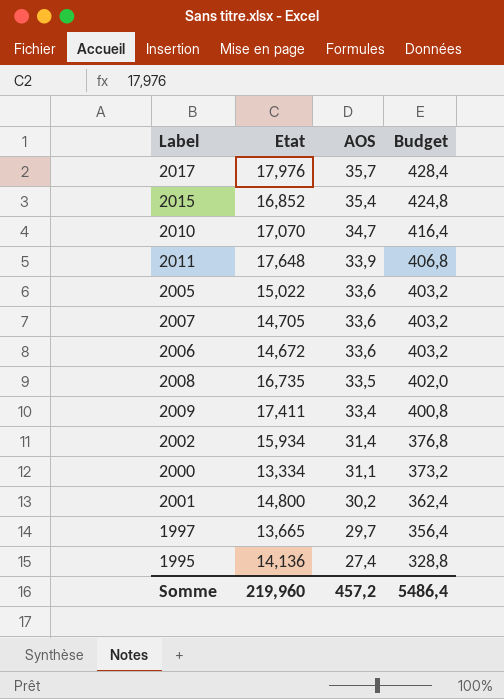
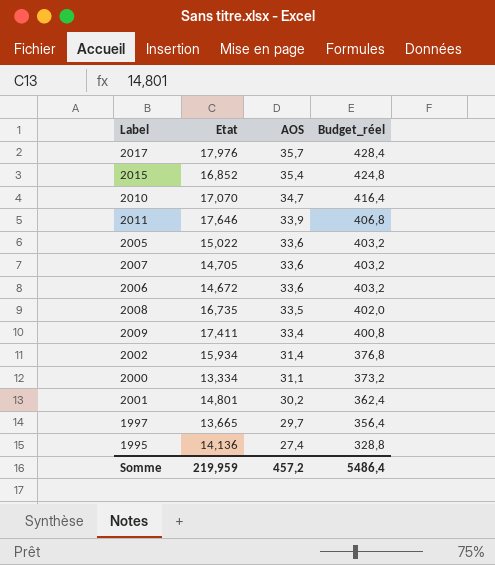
column name: Budget -> Budget_réel
2011 | Etat: 17,648 -> 17,646
2001 | Etat: 14,800 -> 14,801
Somme | Etat: 219,960 -> 219,959

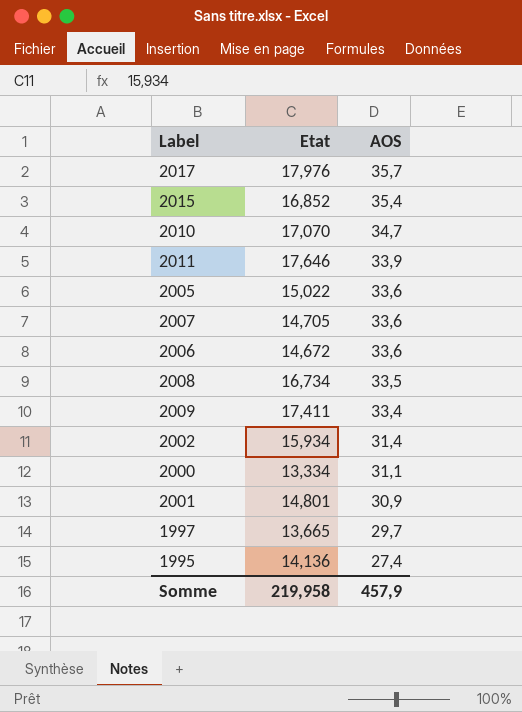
column Budget_réel | formula: [AOS] * 12 -> none
2008 | Etat: 16,735 -> 16,734
2001 | AOS: 30,2 -> 30,9
Somme | Etat: 219,959 -> 219,958
Somme | AOS: 457,2 -> 457,9

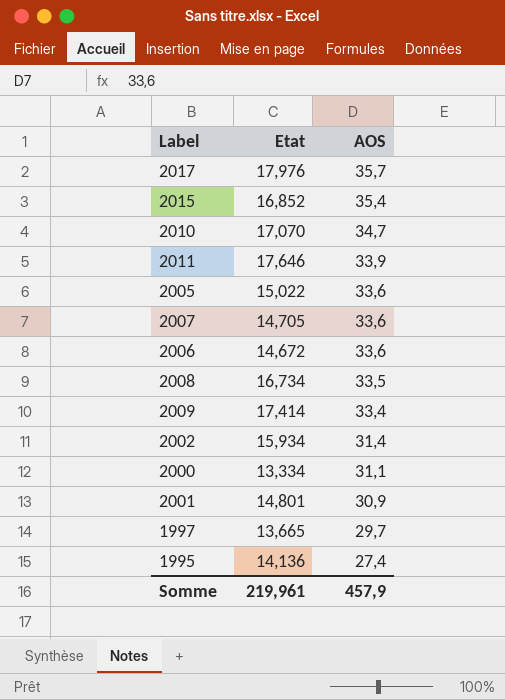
2009 | Etat: 17,411 -> 17,414
Somme | Etat: 219,958 -> 219,961

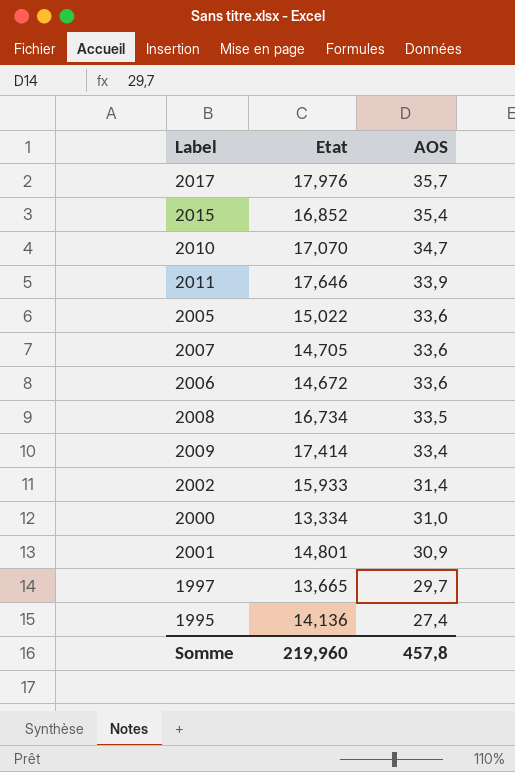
2002 | Etat: 15,934 -> 15,933
2000 | AOS: 31,1 -> 31,0
Somme | Etat: 219,961 -> 219,960
Somme | AOS: 457,9 -> 457,8

